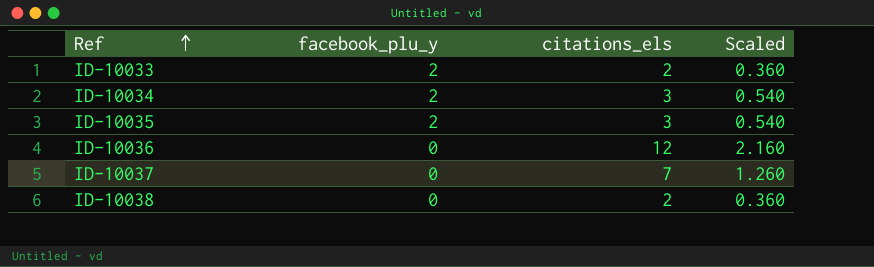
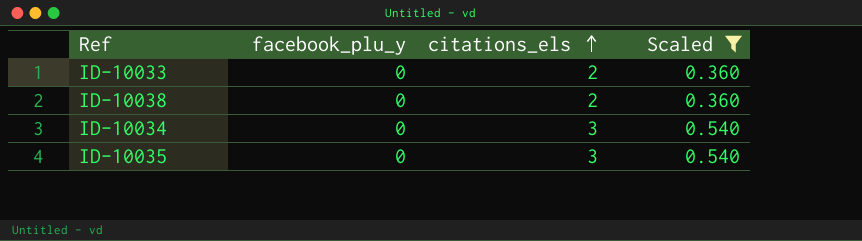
filter: none -> Scaled <= 0.540
row order: Ref ascending -> citations_els ascending
ID-10033 | facebook_plu_y: 2 -> 0
ID-10034 | facebook_plu_y: 2 -> 0
ID-10035 | facebook_plu_y: 2 -> 0

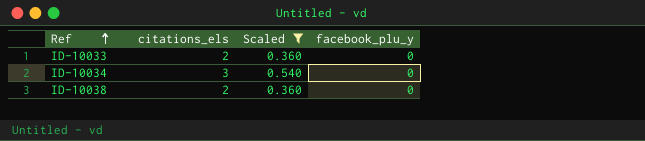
row order: citations_els ascending -> Ref ascending
column facebook_plu_y | position: 2 -> 4
row ID-10035: 0 | 3 | 0.540 -> none

